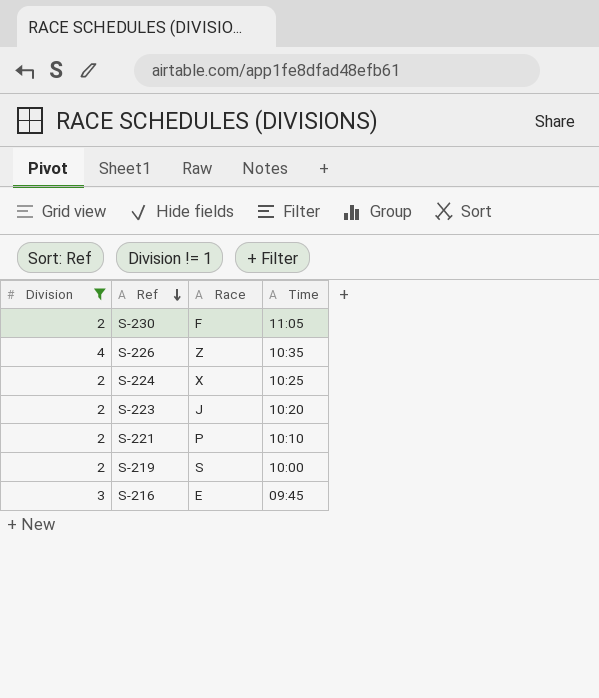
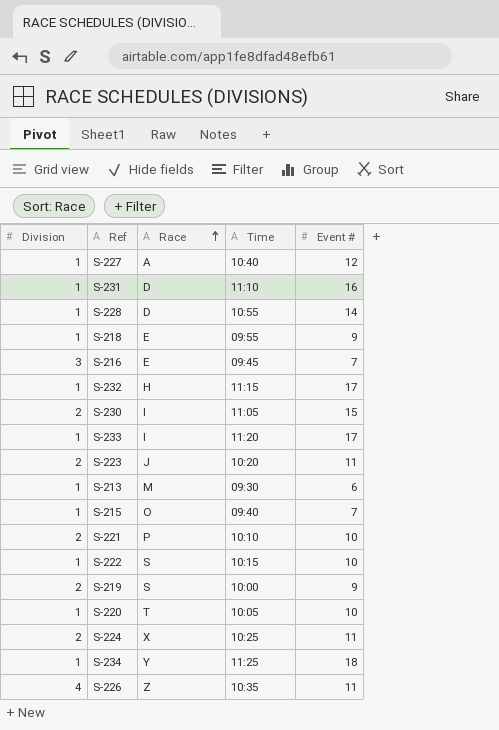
filter: Division != 1 -> none
row order: Ref descending -> Race ascending
column Event # | position: none -> 5
S-230 | Race: F -> I

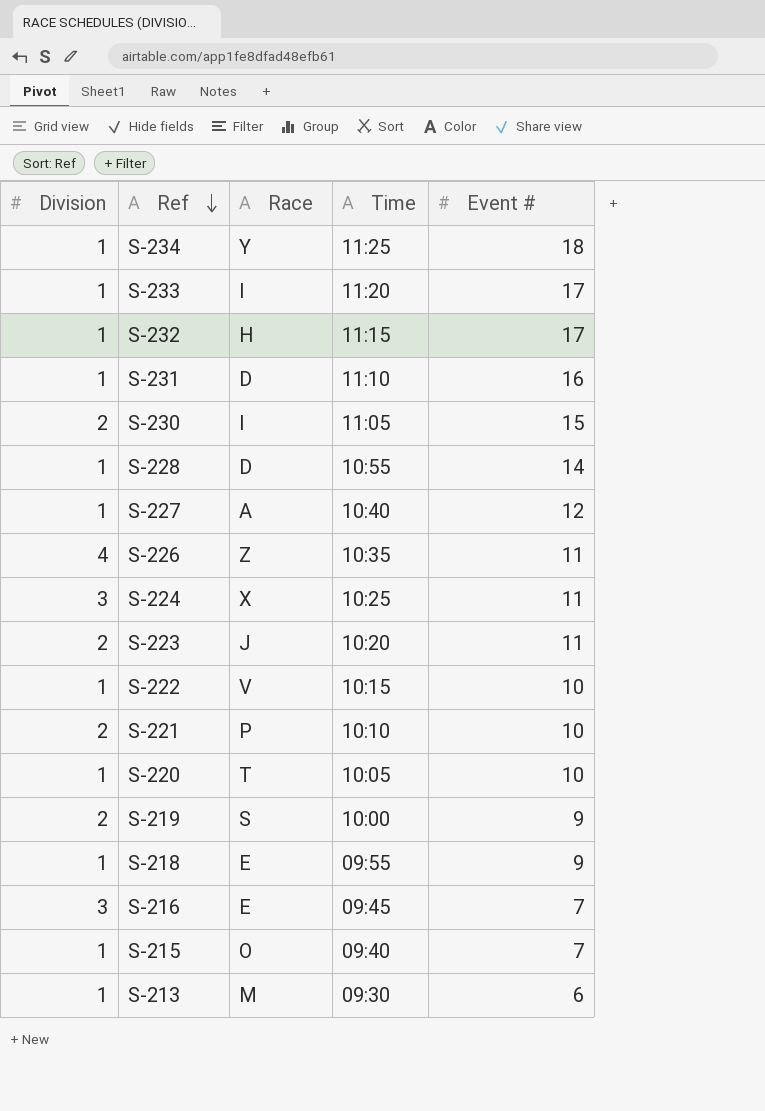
row order: Race ascending -> Ref descending
S-224 | Division: 2 -> 3
S-222 | Race: S -> V

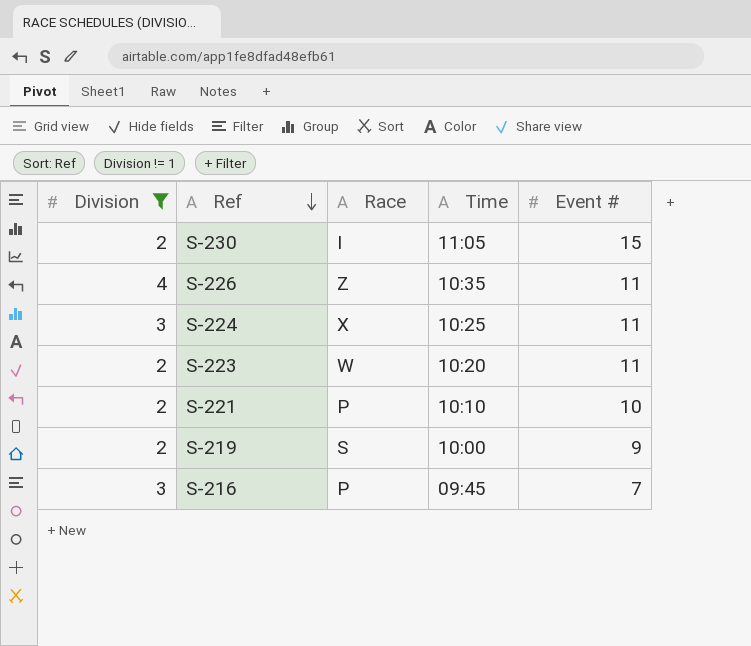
filter: none -> Division != 1
S-223 | Race: J -> W
S-216 | Race: E -> P

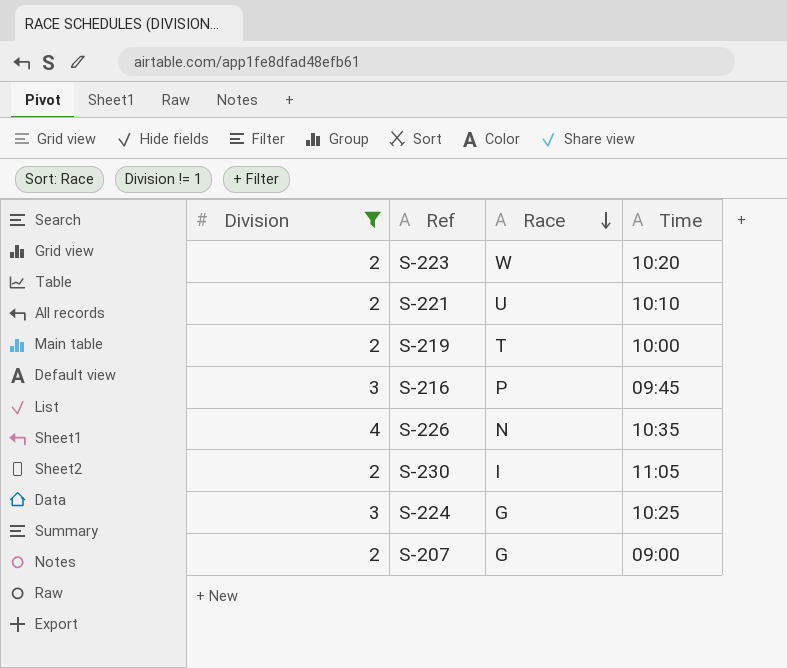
row order: Ref descending -> Race descending
column Event # | position: 5 -> none
S-221 | Race: P -> U
S-219 | Race: S -> T
S-226 | Race: Z -> N
S-224 | Race: X -> G
row S-207: none -> 2 | G | 09:00

